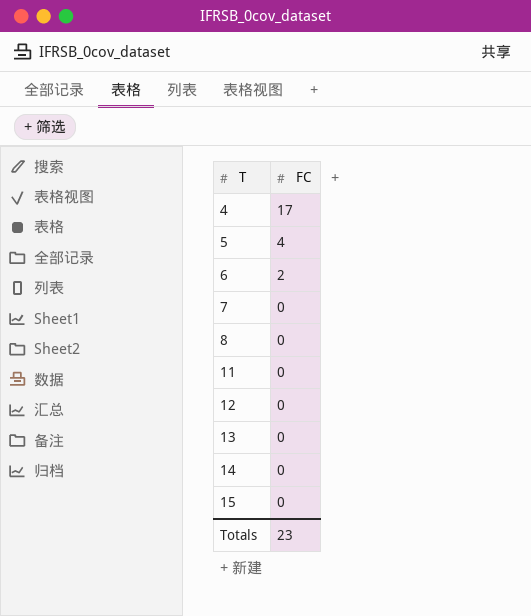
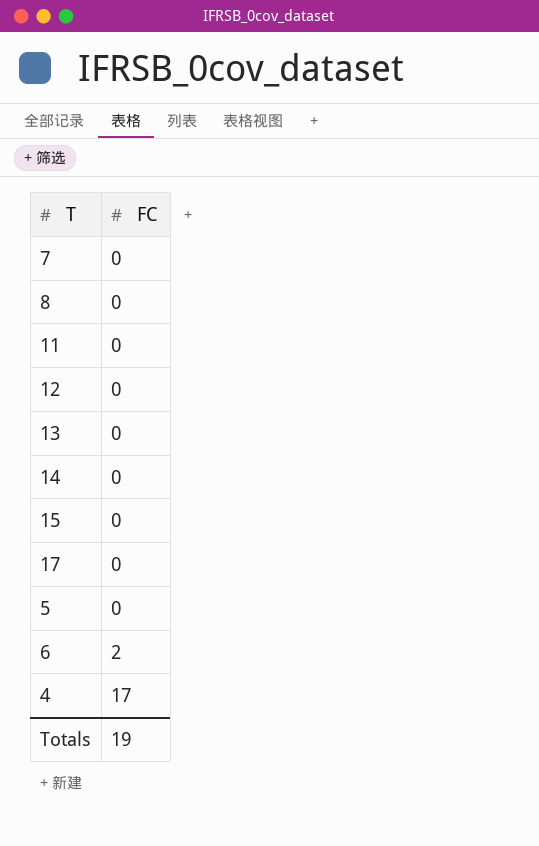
row order: T ascending -> FC ascending
row 17: none -> 0
5 | FC: 4 -> 0
Totals | FC: 23 -> 19

